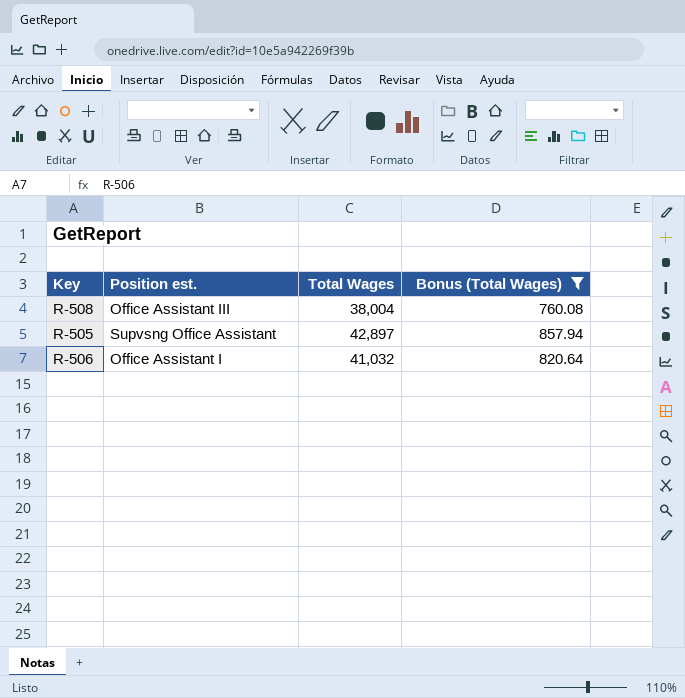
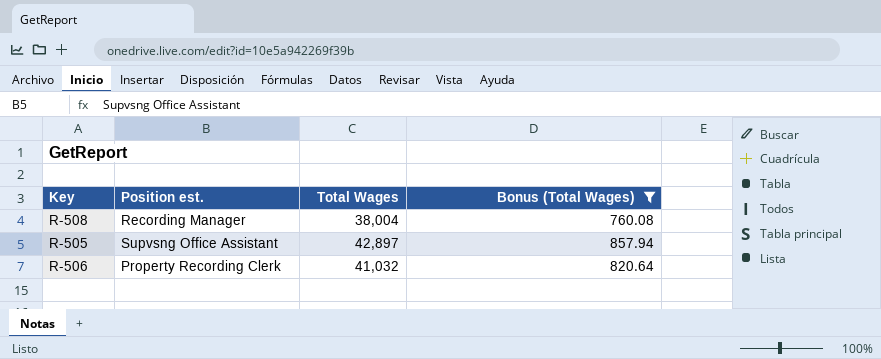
R-508 | Position est.: Office Assistant III -> Recording Manager
R-506 | Position est.: Office Assistant I -> Property Recording Clerk

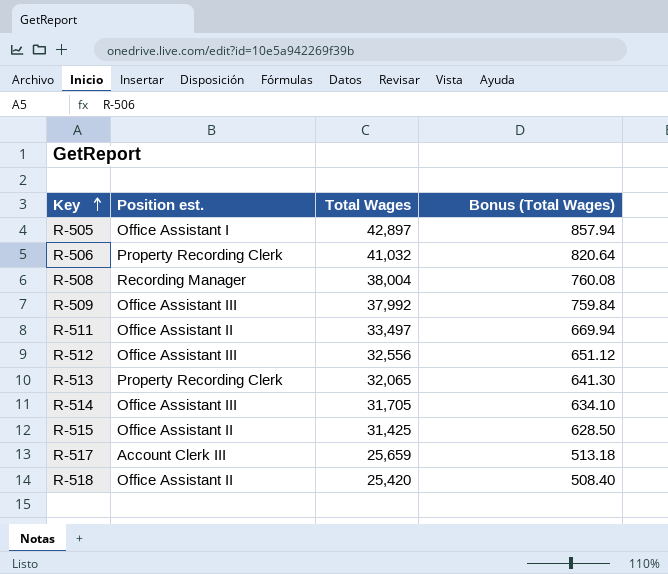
filter: Bonus (Total Wages) >= 760.08 -> none
row order: none -> Key ascending
R-505 | Position est.: Supvsng Office Assistant -> Office Assistant I

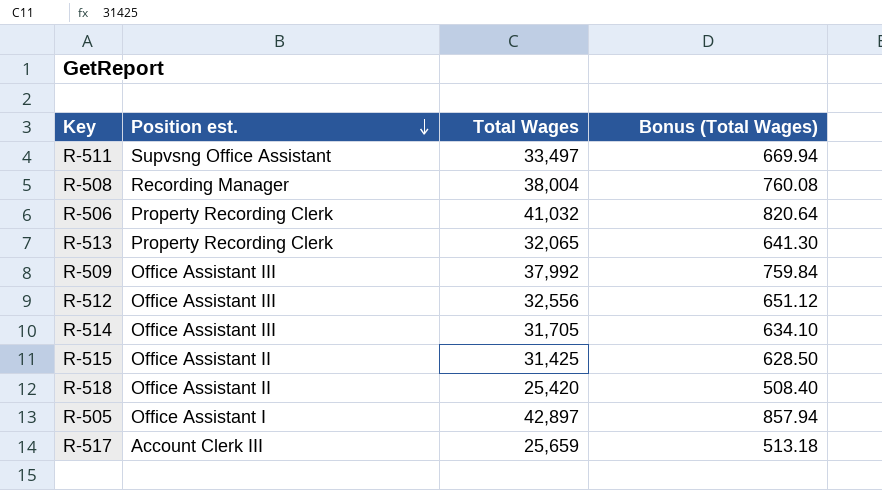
row order: Key ascending -> Position est. descending
R-511 | Position est.: Office Assistant II -> Supvsng Office Assistant

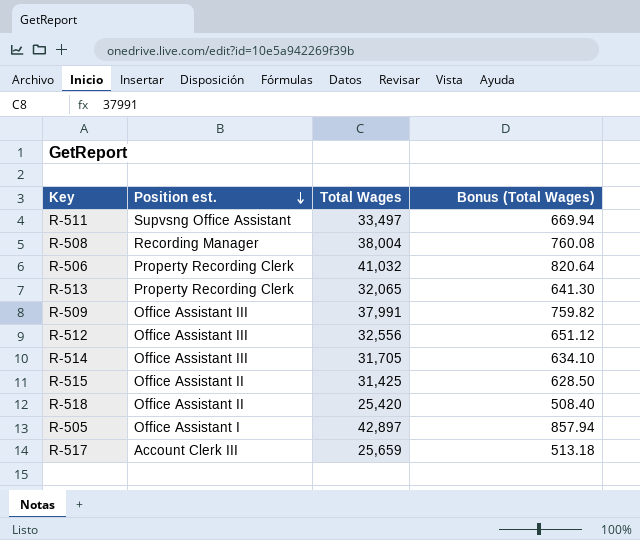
R-509 | Total Wages: 37,992 -> 37,991
R-509 | Bonus (Total Wages): 759.84 -> 759.82

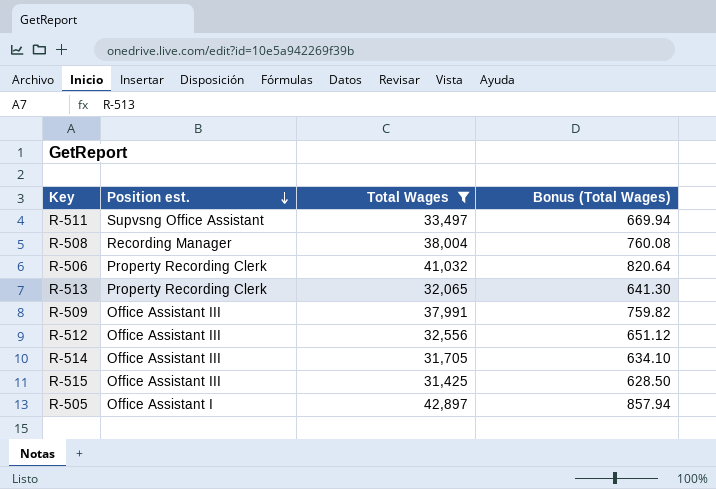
filter: none -> Total Wages >= 31,425
R-515 | Position est.: Office Assistant II -> Office Assistant III

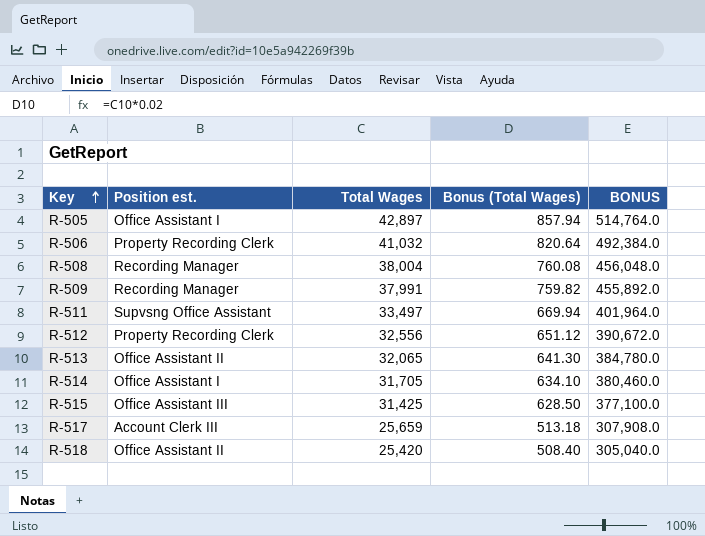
filter: Total Wages >= 31,425 -> none
row order: Position est. descending -> Key ascending
column BONUS | formula: none -> [Total Wages] * 12
R-509 | Position est.: Office Assistant III -> Recording Manager
R-512 | Position est.: Office Assistant III -> Property Recording Clerk
R-513 | Position est.: Property Recording Clerk -> Office Assistant II
R-514 | Position est.: Office Assistant III -> Office Assistant I

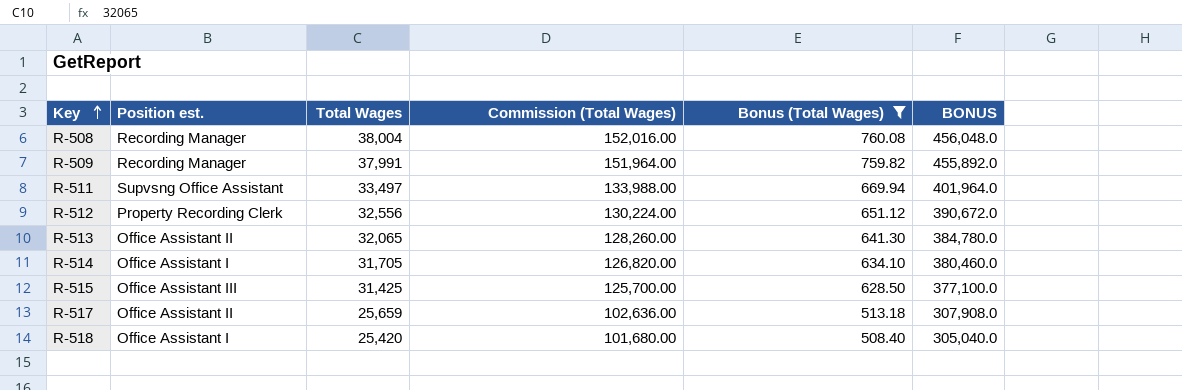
filter: none -> Bonus (Total Wages) <= 760.08
column Commission (Total Wages) | formula: none -> [Total Wages] * 4
R-517 | Position est.: Account Clerk III -> Office Assistant II
R-518 | Position est.: Office Assistant II -> Office Assistant I

